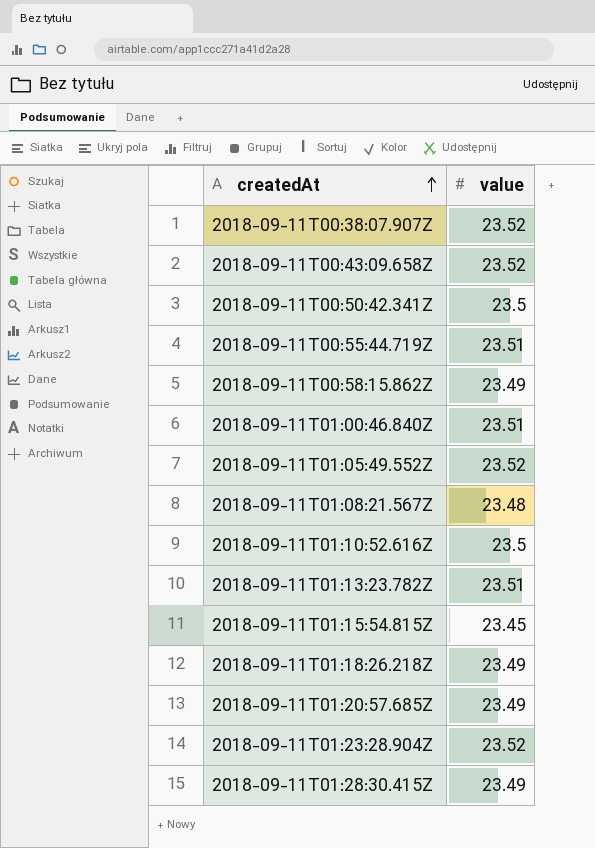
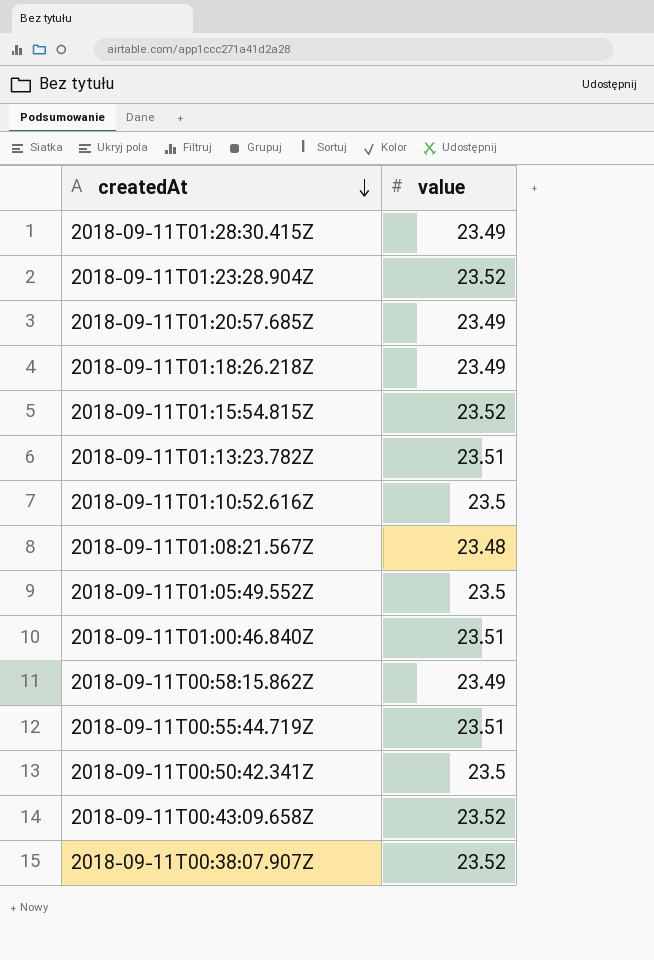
row order: createdAt ascending -> createdAt descending
2018-09-11T01:15:54.815Z | value: 23.45 -> 23.52
2018-09-11T01:05:49.552Z | value: 23.52 -> 23.5

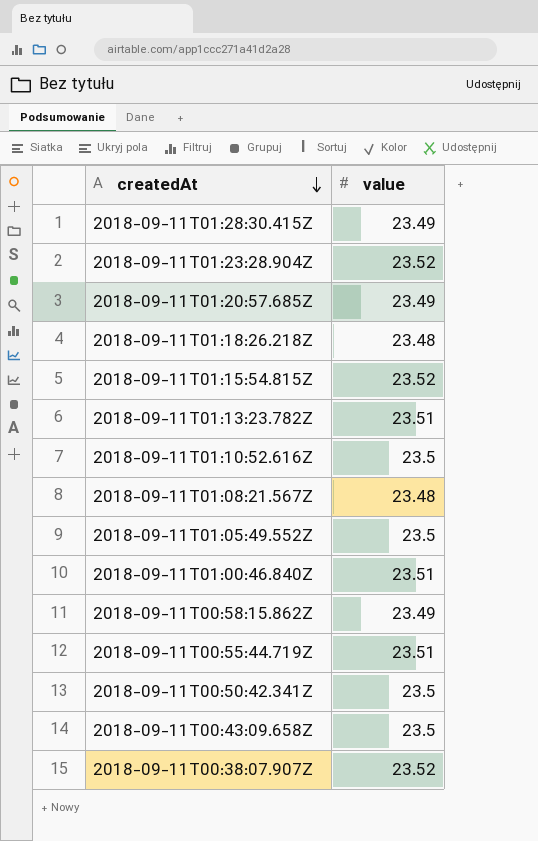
2018-09-11T01:18:26.218Z | value: 23.49 -> 23.48
2018-09-11T00:43:09.658Z | value: 23.52 -> 23.5

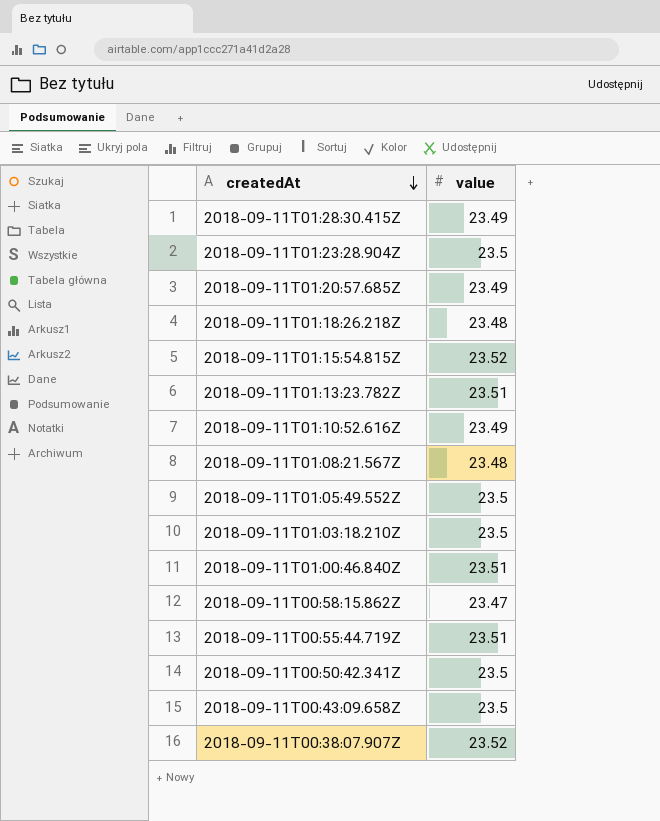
2018-09-11T01:23:28.904Z | value: 23.52 -> 23.5
2018-09-11T01:10:52.616Z | value: 23.5 -> 23.49
row 2018-09-11T01:03:18.210Z: none -> 23.5
2018-09-11T00:58:15.862Z | value: 23.49 -> 23.47

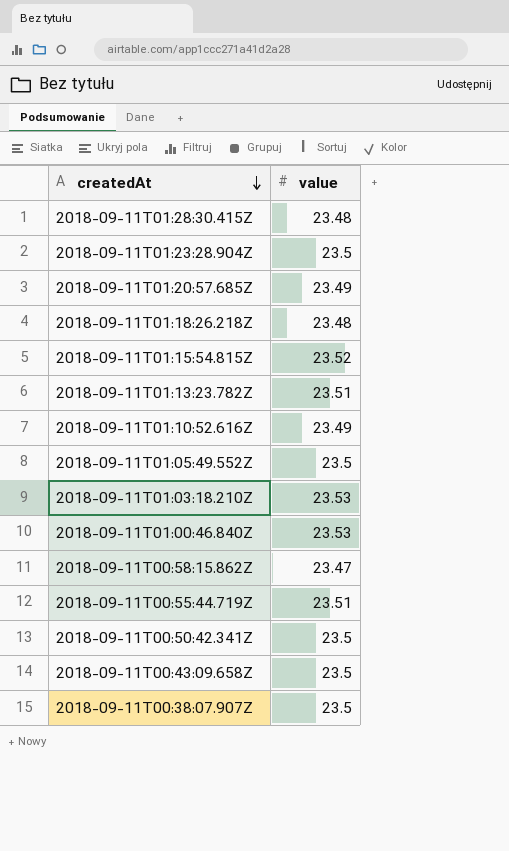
row 2018-09-11T01:08:21.567Z: 23.48 -> none
2018-09-11T01:28:30.415Z | value: 23.49 -> 23.48
2018-09-11T01:03:18.210Z | value: 23.5 -> 23.53
2018-09-11T01:00:46.840Z | value: 23.51 -> 23.53
2018-09-11T00:38:07.907Z | value: 23.52 -> 23.5

